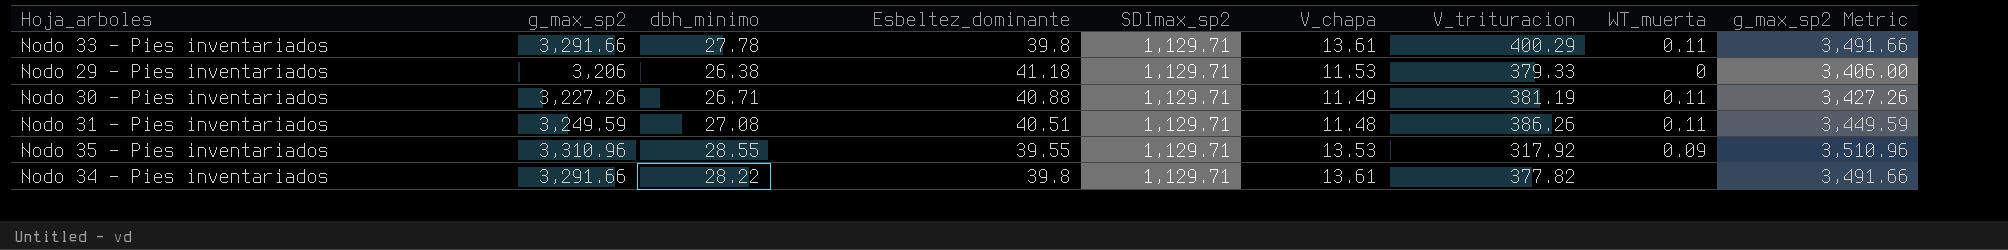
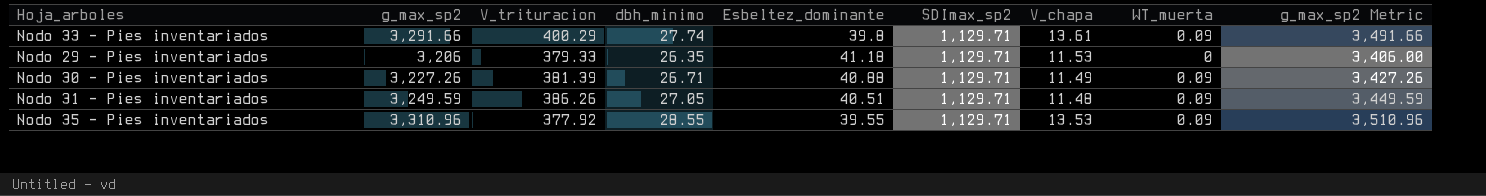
column V_trituracion | position: 7 -> 3
row Nodo 34 - Pies inventariados: 3,291.66 | 28.22 | 39.8 | 1,129.71 | 13.61 | 377.82 | none | 3,491.66 -> none
Nodo 33 - Pies inventariados | dbh_minimo: 27.78 -> 27.74
Nodo 33 - Pies inventariados | WT_muerta: 0.11 -> 0.09
Nodo 29 - Pies inventariados | dbh_minimo: 26.38 -> 26.35
Nodo 30 - Pies inventariados | V_trituracion: 381.19 -> 381.39
Nodo 30 - Pies inventariados | WT_muerta: 0.11 -> 0.09
Nodo 31 - Pies inventariados | dbh_minimo: 27.08 -> 27.05
Nodo 31 - Pies inventariados | WT_muerta: 0.11 -> 0.09
Nodo 35 - Pies inventariados | V_trituracion: 317.92 -> 377.92

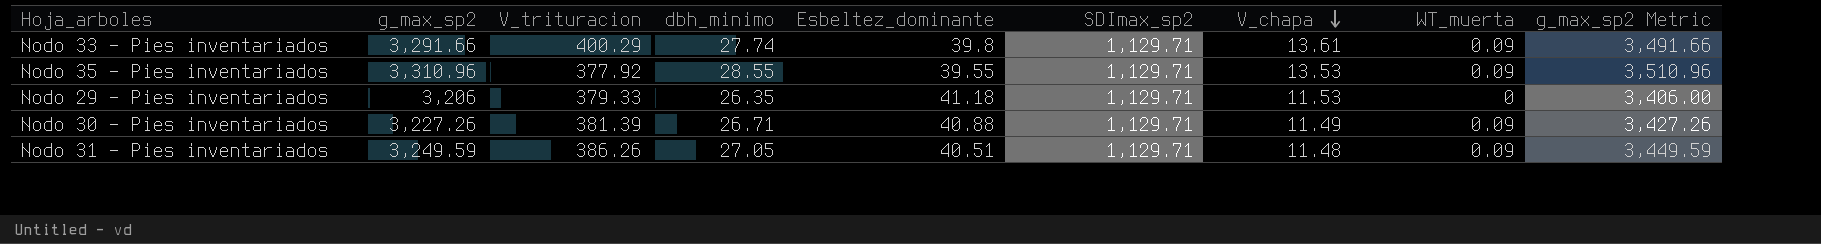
row order: none -> V_chapa descending

